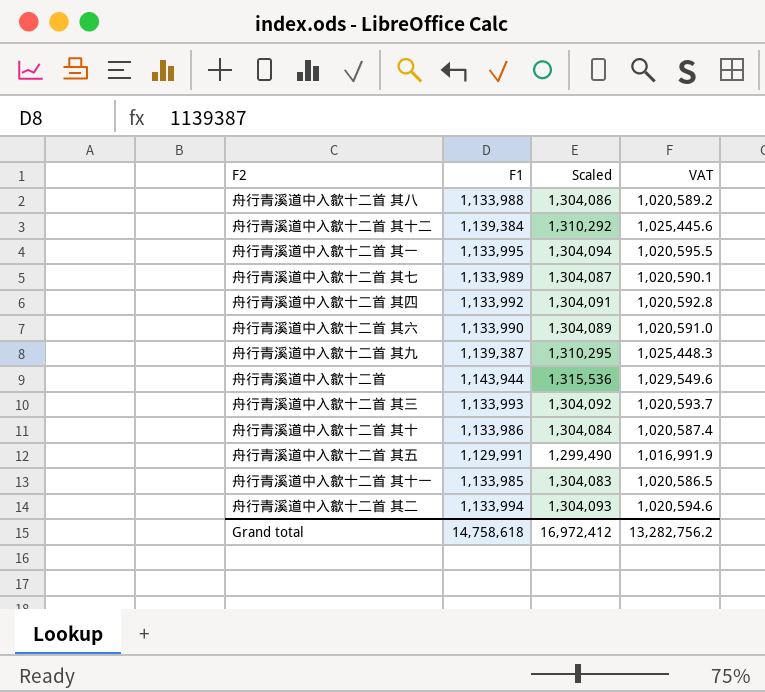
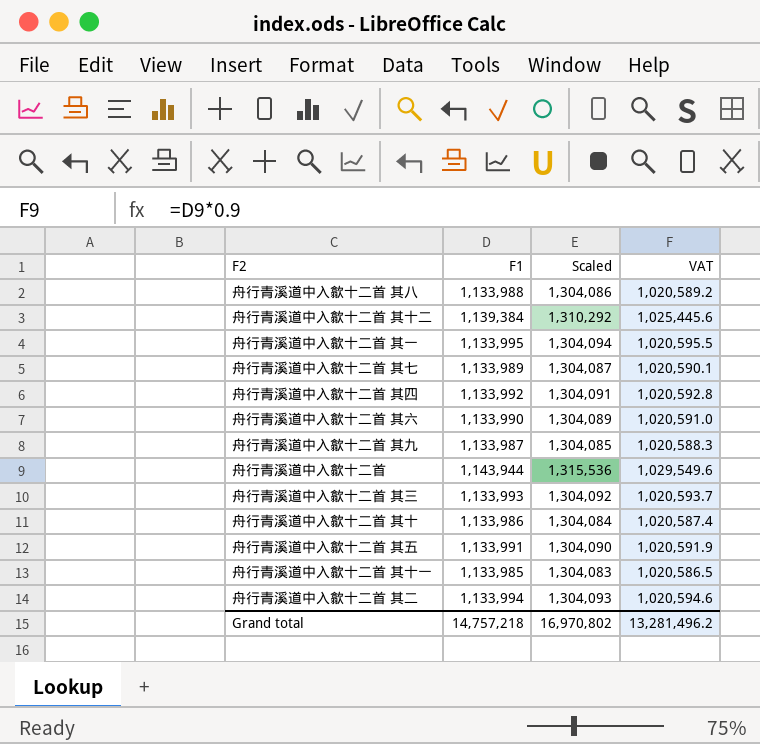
舟行青溪道中入歙十二首 其九 | F1: 1,139,387 -> 1,133,987
舟行青溪道中入歙十二首 其九 | Scaled: 1,310,295 -> 1,304,085
舟行青溪道中入歙十二首 其九 | VAT: 1,025,448.3 -> 1,020,588.3
舟行青溪道中入歙十二首 其五 | F1: 1,129,991 -> 1,133,991
舟行青溪道中入歙十二首 其五 | Scaled: 1,299,490 -> 1,304,090
舟行青溪道中入歙十二首 其五 | VAT: 1,016,991.9 -> 1,020,591.9
Grand total | F1: 14,758,618 -> 14,757,218
Grand total | Scaled: 16,972,412 -> 16,970,802
Grand total | VAT: 13,282,756.2 -> 13,281,496.2

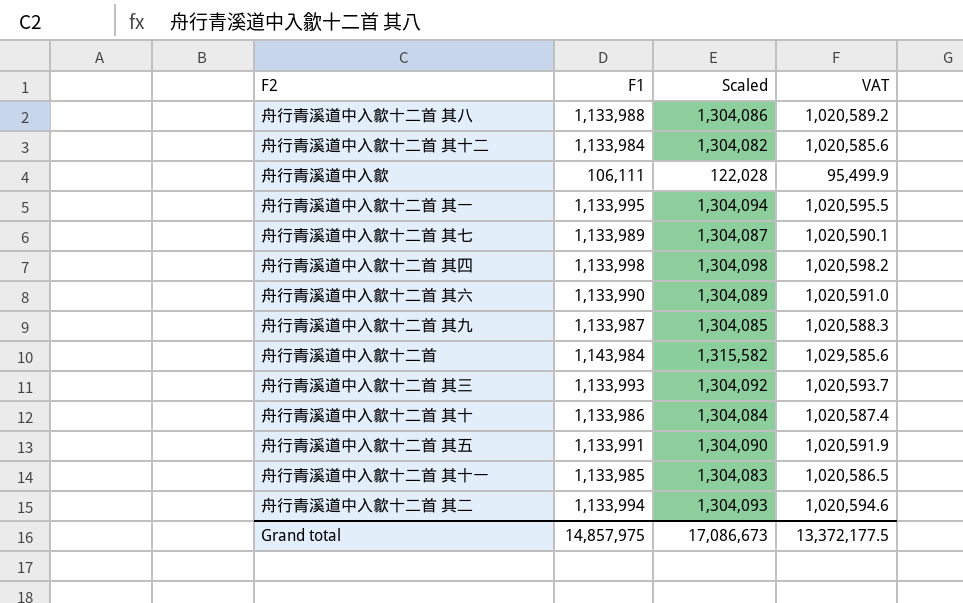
舟行青溪道中入歙十二首 其十二 | F1: 1,139,384 -> 1,133,984
舟行青溪道中入歙十二首 其十二 | Scaled: 1,310,292 -> 1,304,082
舟行青溪道中入歙十二首 其十二 | VAT: 1,025,445.6 -> 1,020,585.6
row 舟行青溪道中入歙: none -> 106,111 | 122,028 | 95,499.9
舟行青溪道中入歙十二首 其四 | F1: 1,133,992 -> 1,133,998
舟行青溪道中入歙十二首 其四 | Scaled: 1,304,091 -> 1,304,098
舟行青溪道中入歙十二首 其四 | VAT: 1,020,592.8 -> 1,020,598.2
舟行青溪道中入歙十二首 | F1: 1,143,944 -> 1,143,984
舟行青溪道中入歙十二首 | Scaled: 1,315,536 -> 1,315,582
舟行青溪道中入歙十二首 | VAT: 1,029,549.6 -> 1,029,585.6
Grand total | F1: 14,757,218 -> 14,857,975
Grand total | Scaled: 16,970,802 -> 17,086,673
Grand total | VAT: 13,281,496.2 -> 13,372,177.5

